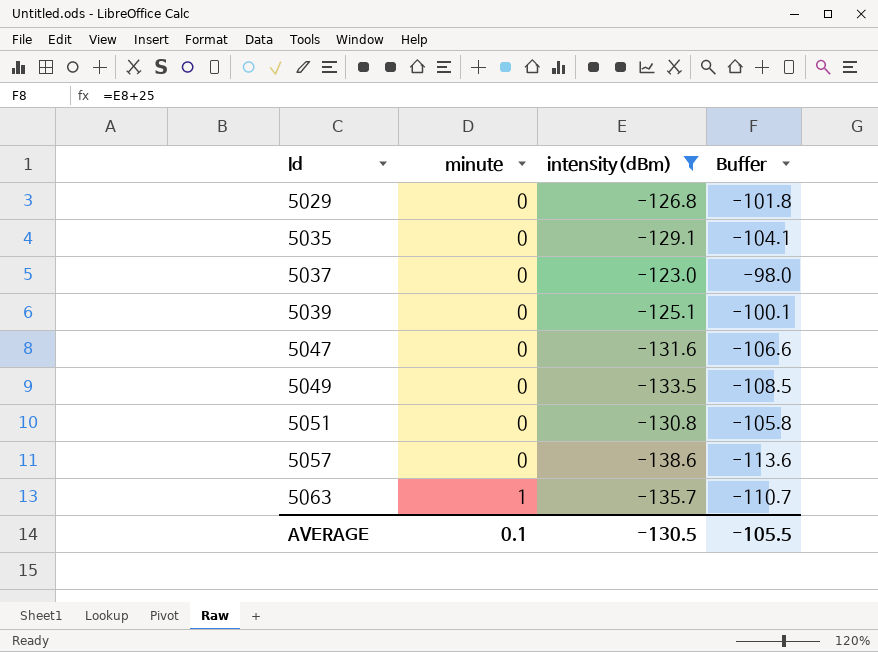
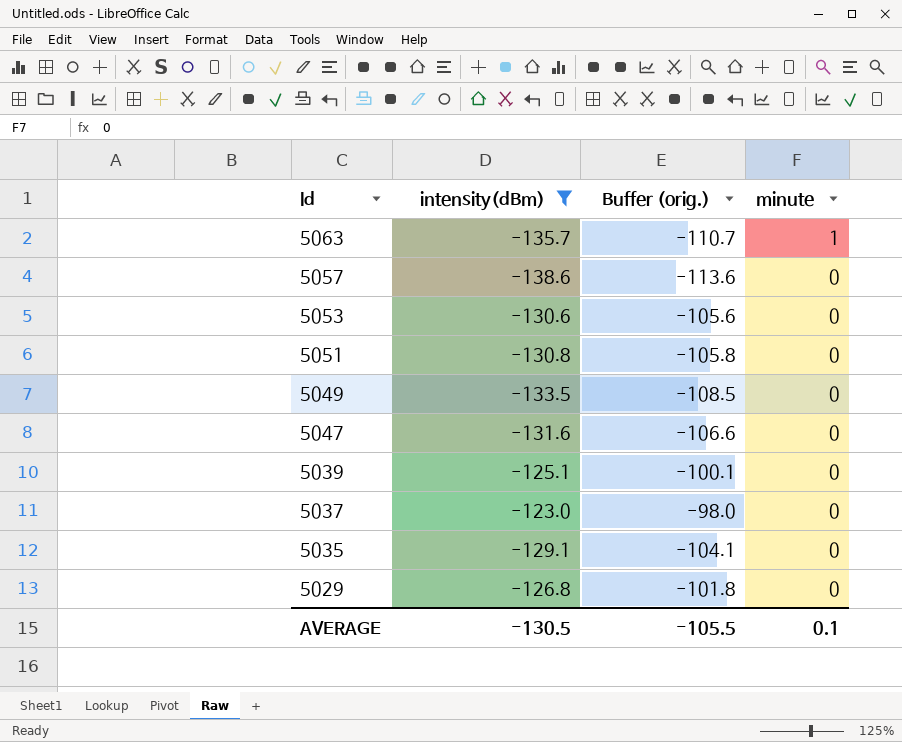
row order: Id ascending -> Id descending
column name: Buffer -> Buffer (orig.)
column minute | position: 2 -> 4
row 5053: none -> -130.6 | -105.6 | 0

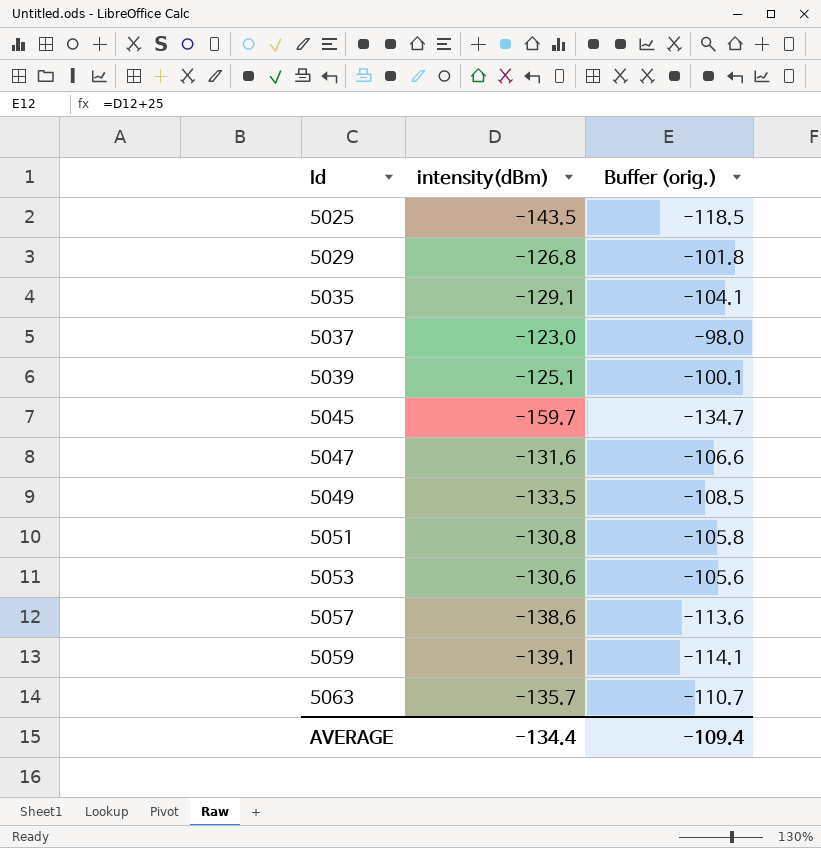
filter: intensity(dBm) >= -138.6 -> none
row order: Id descending -> Id ascending
column minute | position: 4 -> none
AVERAGE | intensity(dBm): -130.5 -> -134.4
AVERAGE | Buffer (orig.): -105.5 -> -109.4

